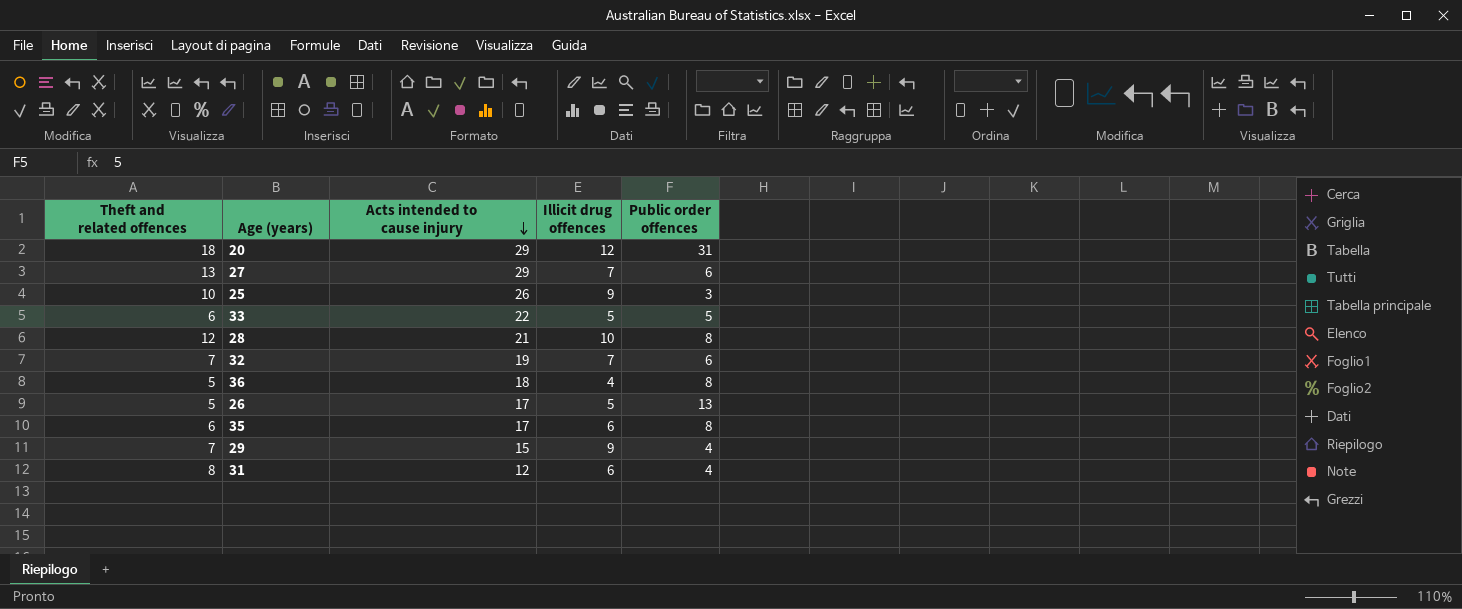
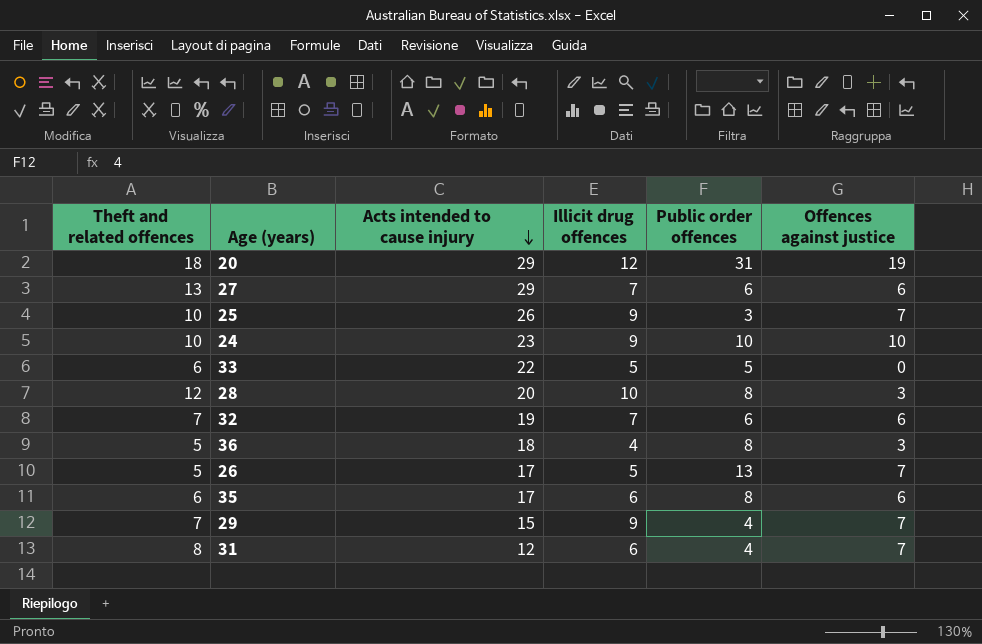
column Offences against justice | position: none -> 6
row 24: none -> 10 | 23 | 9 | 10 | 10
28 | Acts intended to cause injury: 21 -> 20

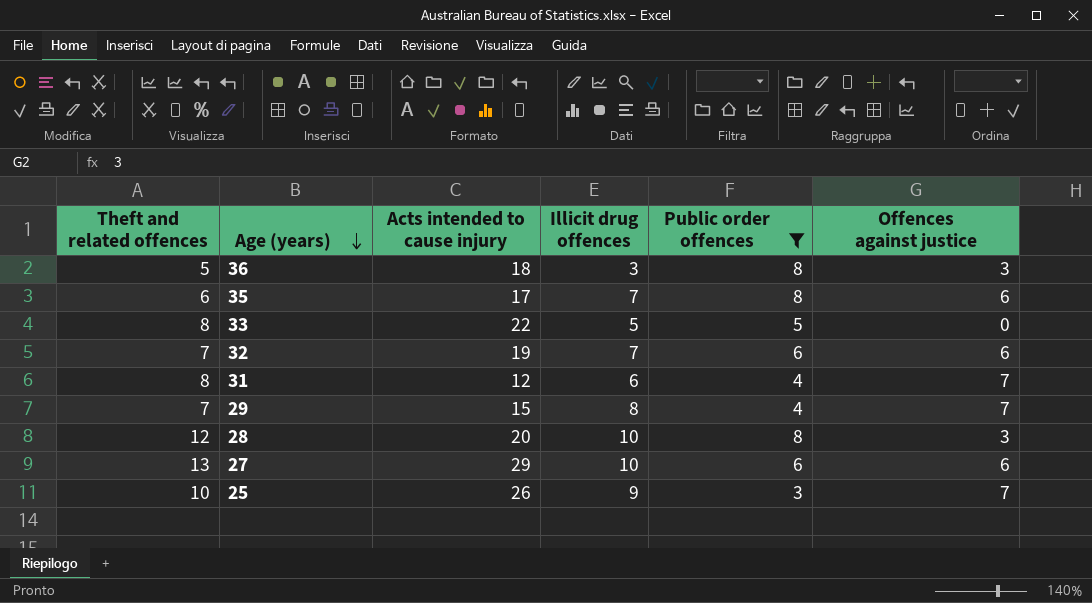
filter: none -> Public order offences <= 8
row order: Acts intended to cause injury descending -> Age (years) descending
36 | Illicit drug offences: 4 -> 3
35 | Illicit drug offences: 6 -> 7
33 | Theft and related offences: 6 -> 8
29 | Illicit drug offences: 9 -> 8
27 | Illicit drug offences: 7 -> 10

